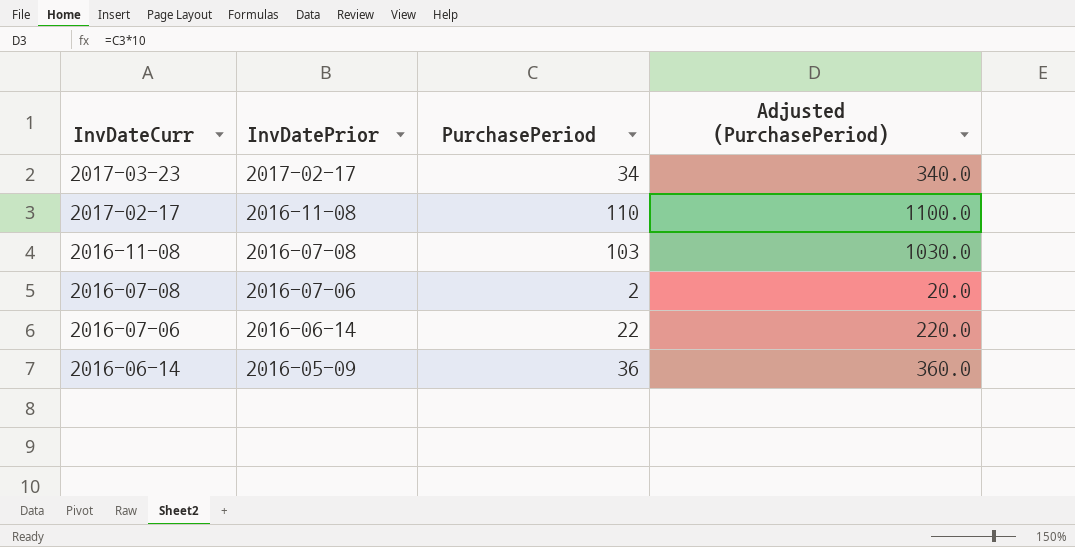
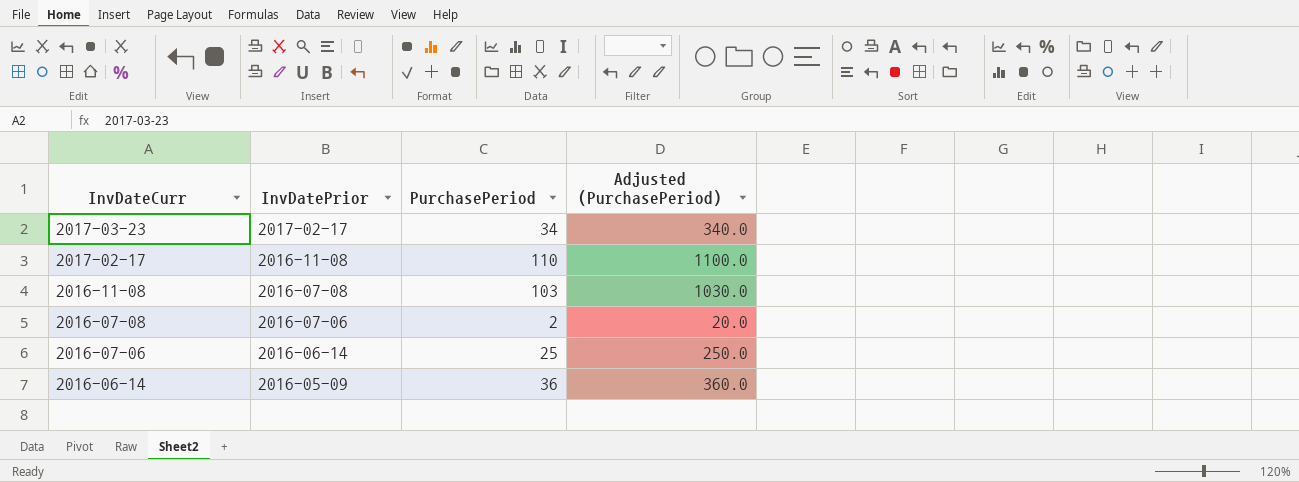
2016-07-06 | PurchasePeriod: 22 -> 25
2016-07-06 | Adjusted (PurchasePeriod): 220.0 -> 250.0

